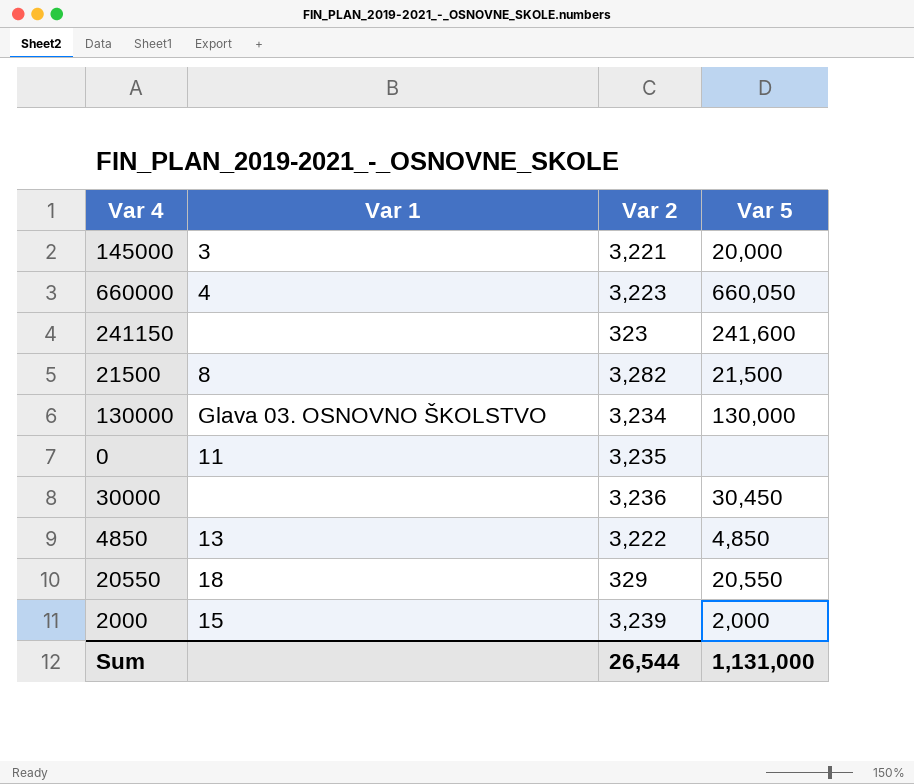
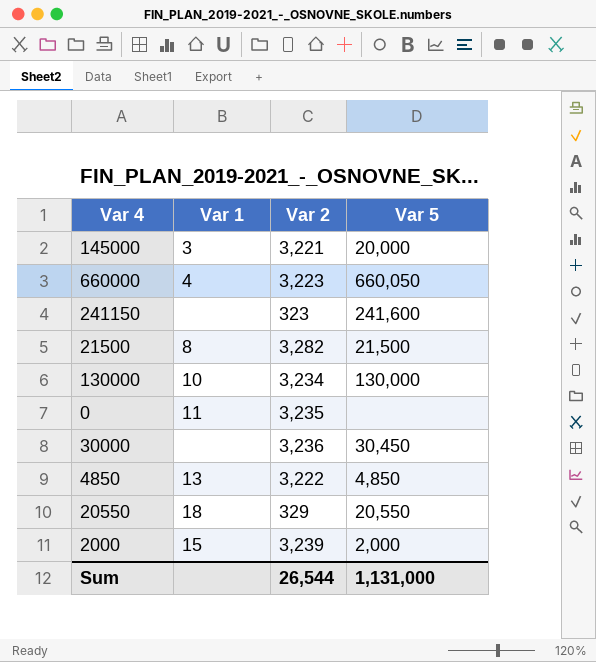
130000 | Var 1: Glava 03. OSNOVNO ŠKOLSTVO -> 10

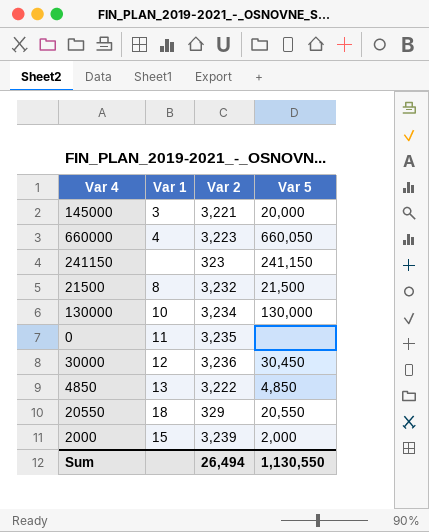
241150 | Var 5: 241,600 -> 241,150
21500 | Var 2: 3,282 -> 3,232
30000 | Var 1: none -> 12
Sum | Var 2: 26,544 -> 26,494
Sum | Var 5: 1,131,000 -> 1,130,550

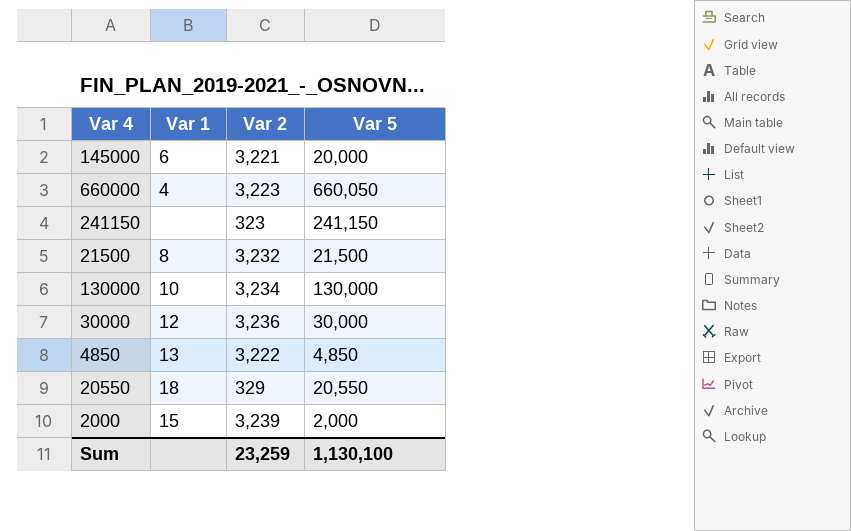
row 0: 11 | 3,235 | none -> none
145000 | Var 1: 3 -> 6
30000 | Var 5: 30,450 -> 30,000
Sum | Var 2: 26,494 -> 23,259
Sum | Var 5: 1,130,550 -> 1,130,100

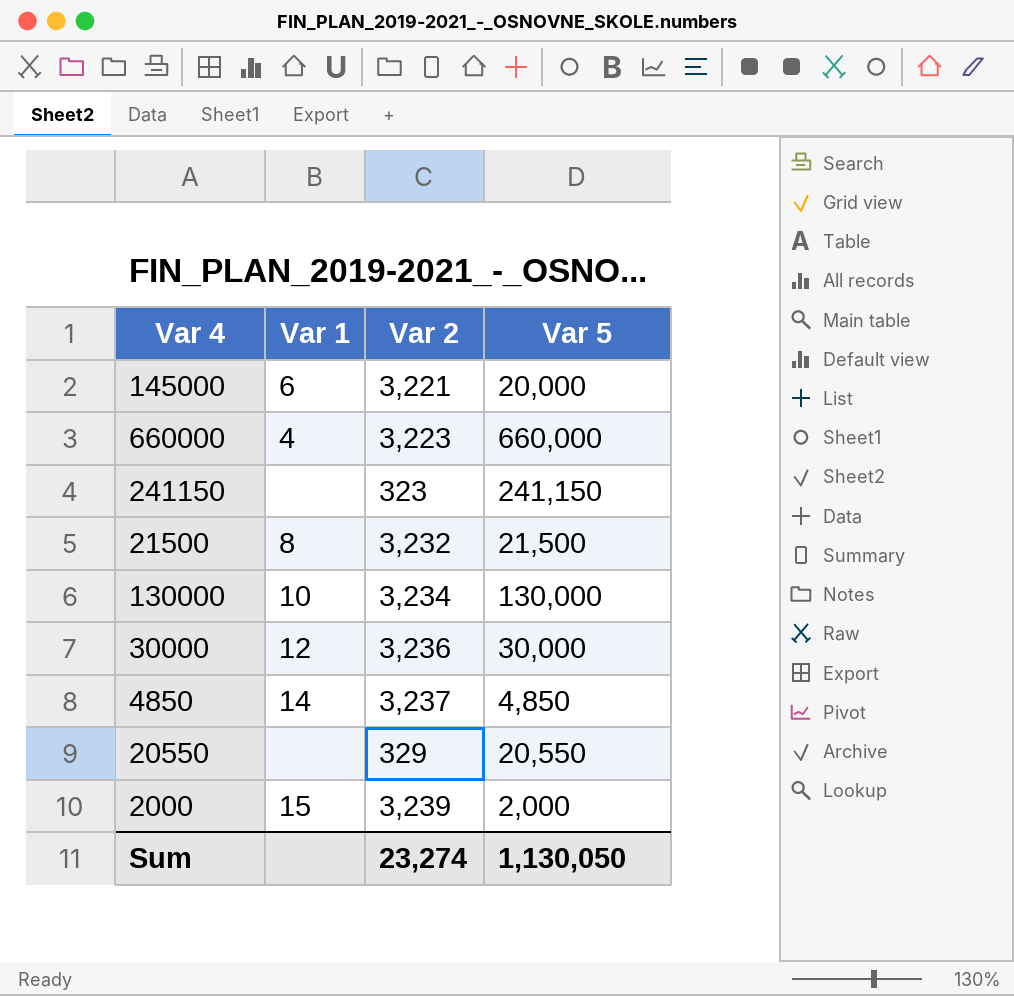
660000 | Var 5: 660,050 -> 660,000
4850 | Var 1: 13 -> 14
4850 | Var 2: 3,222 -> 3,237
20550 | Var 1: 18 -> none
Sum | Var 2: 23,259 -> 23,274
Sum | Var 5: 1,130,100 -> 1,130,050

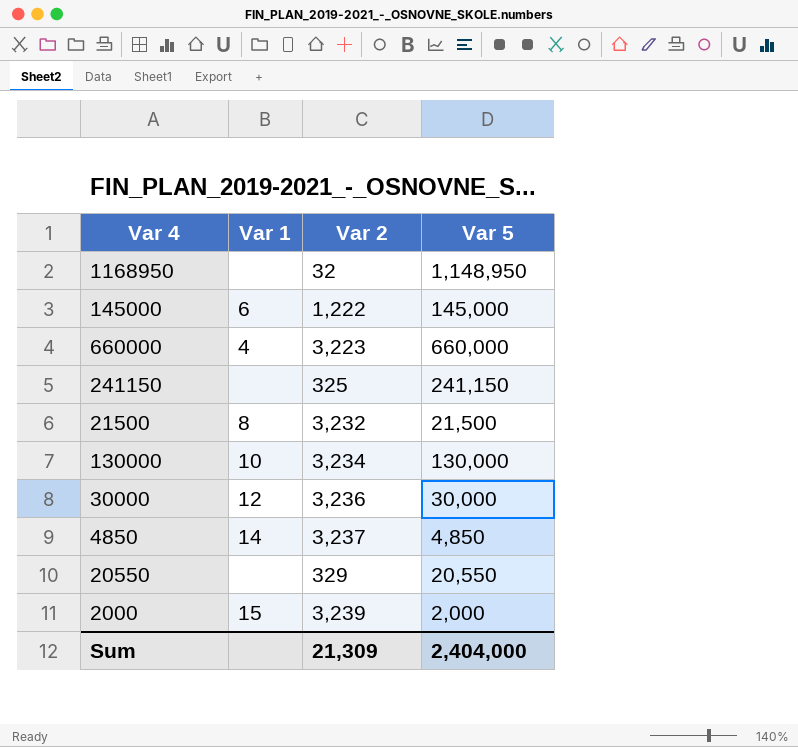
row 1168950: none -> none | 32 | 1,148,950
145000 | Var 2: 3,221 -> 1,222
145000 | Var 5: 20,000 -> 145,000
241150 | Var 2: 323 -> 325
Sum | Var 2: 23,274 -> 21,309
Sum | Var 5: 1,130,050 -> 2,404,000

